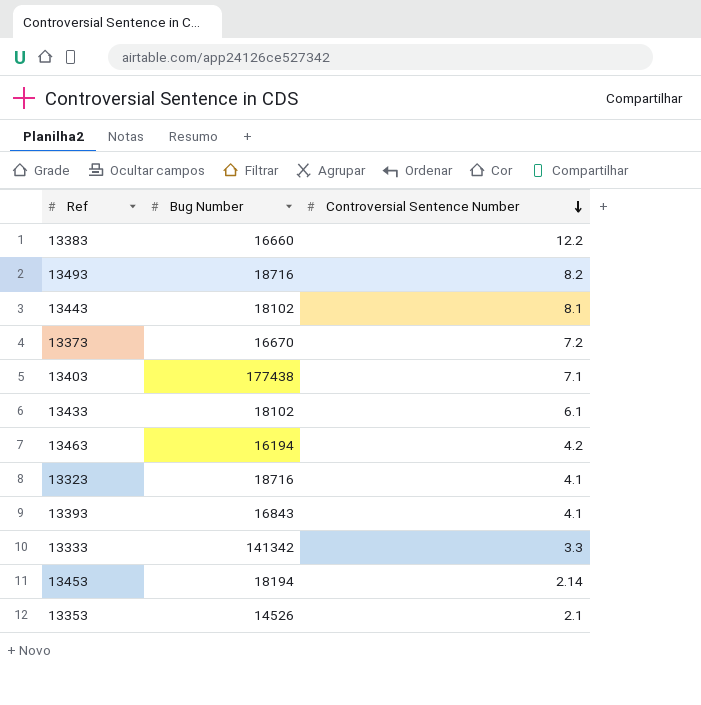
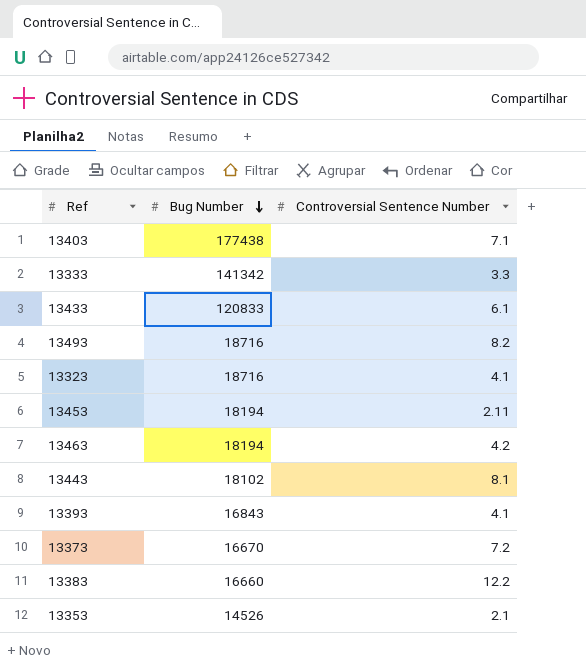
row order: Controversial Sentence Number descending -> Bug Number descending
13433 | Bug Number: 18102 -> 120833
13453 | Controversial Sentence Number: 2.14 -> 2.11
13463 | Bug Number: 16194 -> 18194

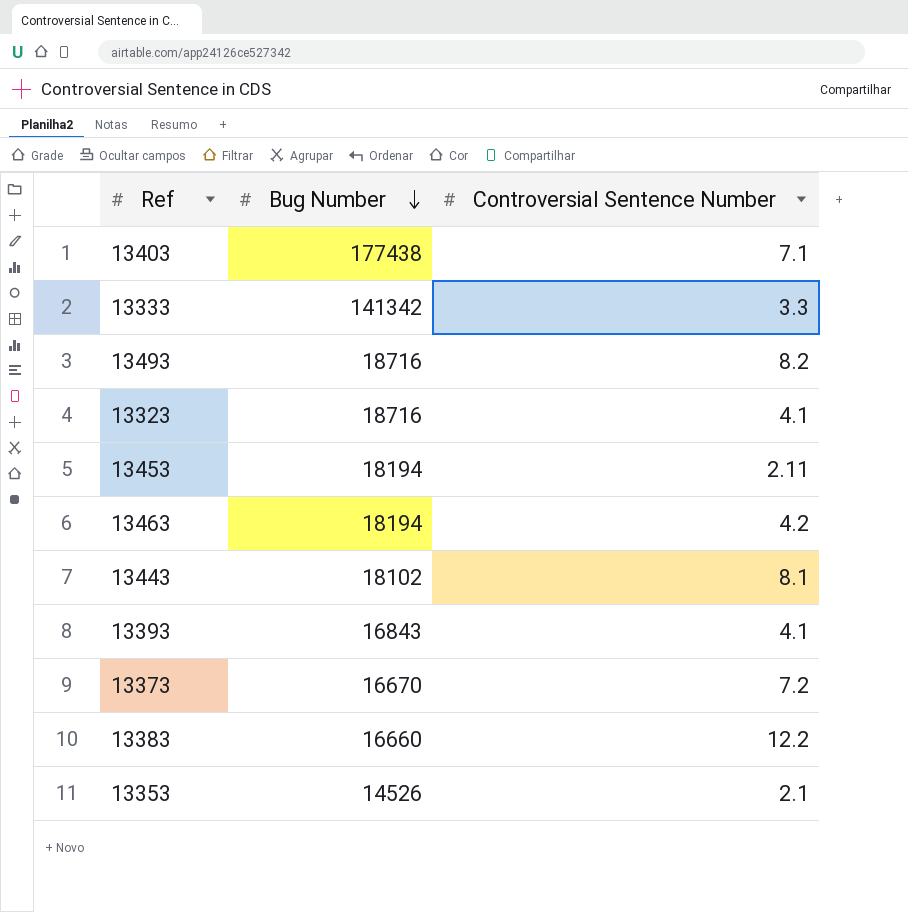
row 13433: 120833 | 6.1 -> none

